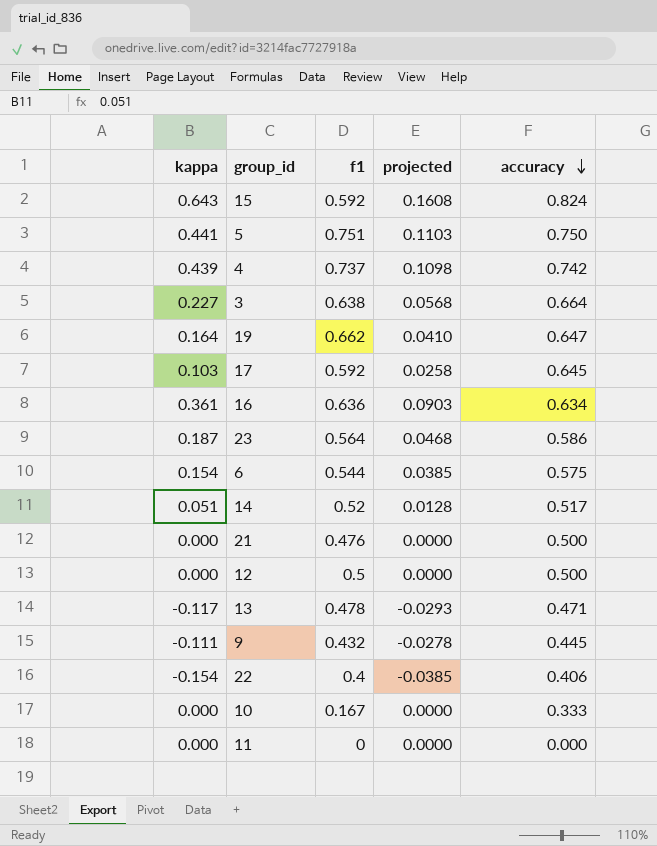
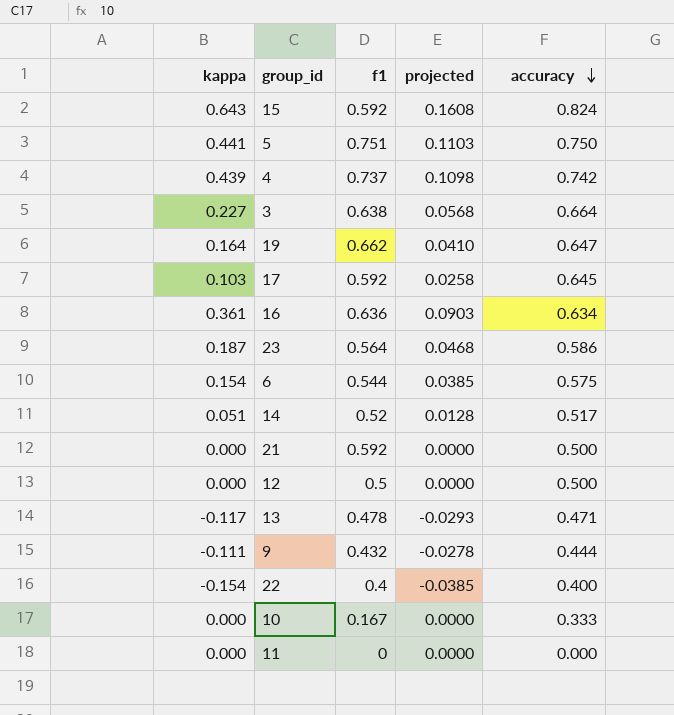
21 | f1: 0.476 -> 0.592
9 | accuracy: 0.445 -> 0.444
22 | accuracy: 0.406 -> 0.400

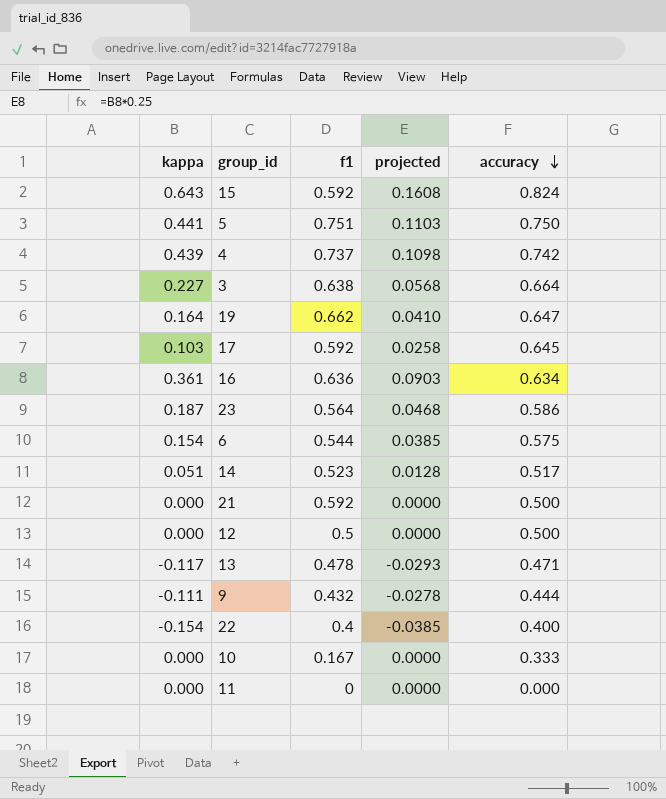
14 | f1: 0.52 -> 0.523

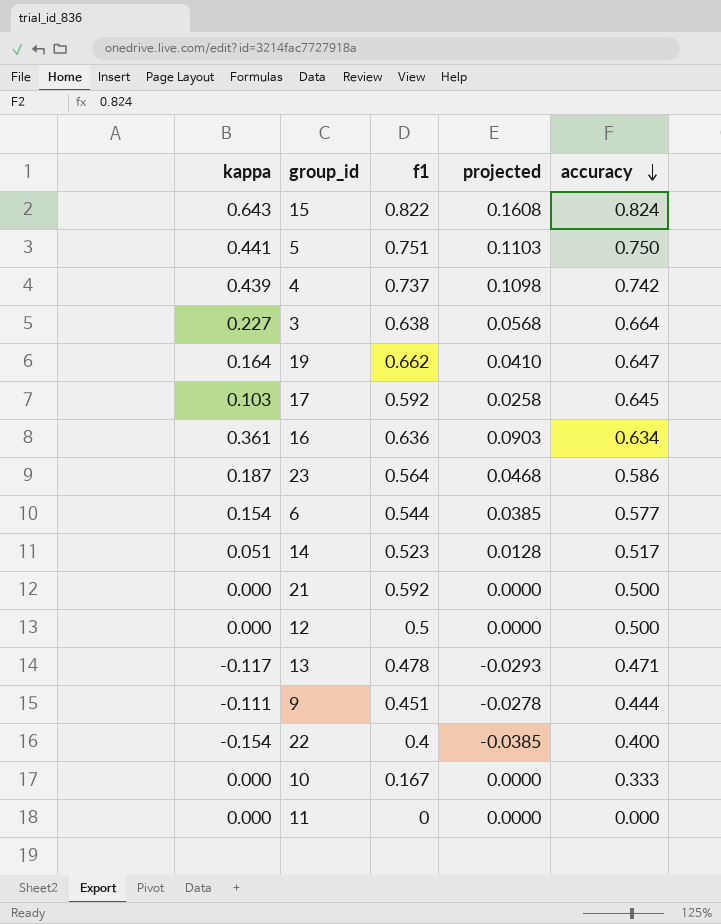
15 | f1: 0.592 -> 0.822
6 | accuracy: 0.575 -> 0.577
9 | f1: 0.432 -> 0.451

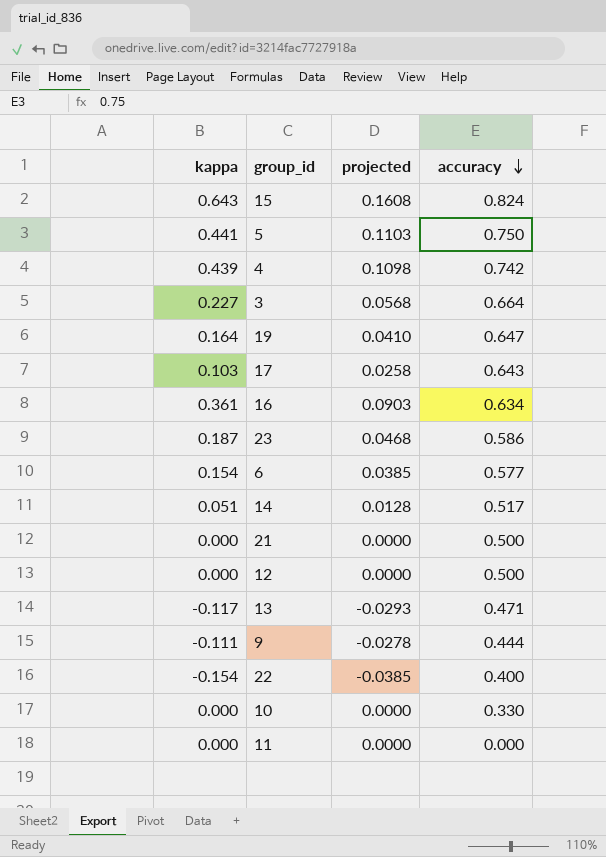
column f1 | position: 3 -> none
17 | accuracy: 0.645 -> 0.643
10 | accuracy: 0.333 -> 0.330

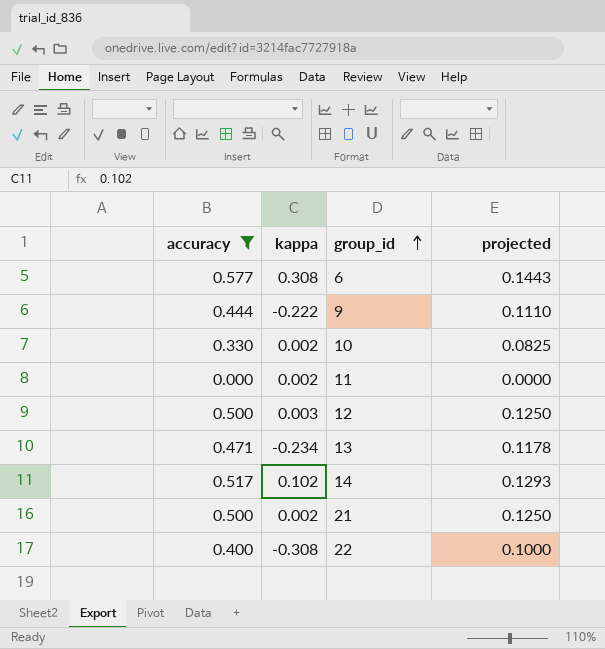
filter: none -> accuracy <= 0.577
row order: accuracy descending -> group_id ascending
column accuracy | position: 4 -> 1
column projected | formula: [kappa] * 0.25 -> [accuracy] * 0.25
6 | kappa: 0.154 -> 0.308
9 | kappa: -0.111 -> -0.222
10 | kappa: 0.000 -> 0.002
11 | kappa: 0.000 -> 0.002
12 | kappa: 0.000 -> 0.003
13 | kappa: -0.117 -> -0.234
14 | kappa: 0.051 -> 0.102
21 | kappa: 0.000 -> 0.002
22 | kappa: -0.154 -> -0.308

